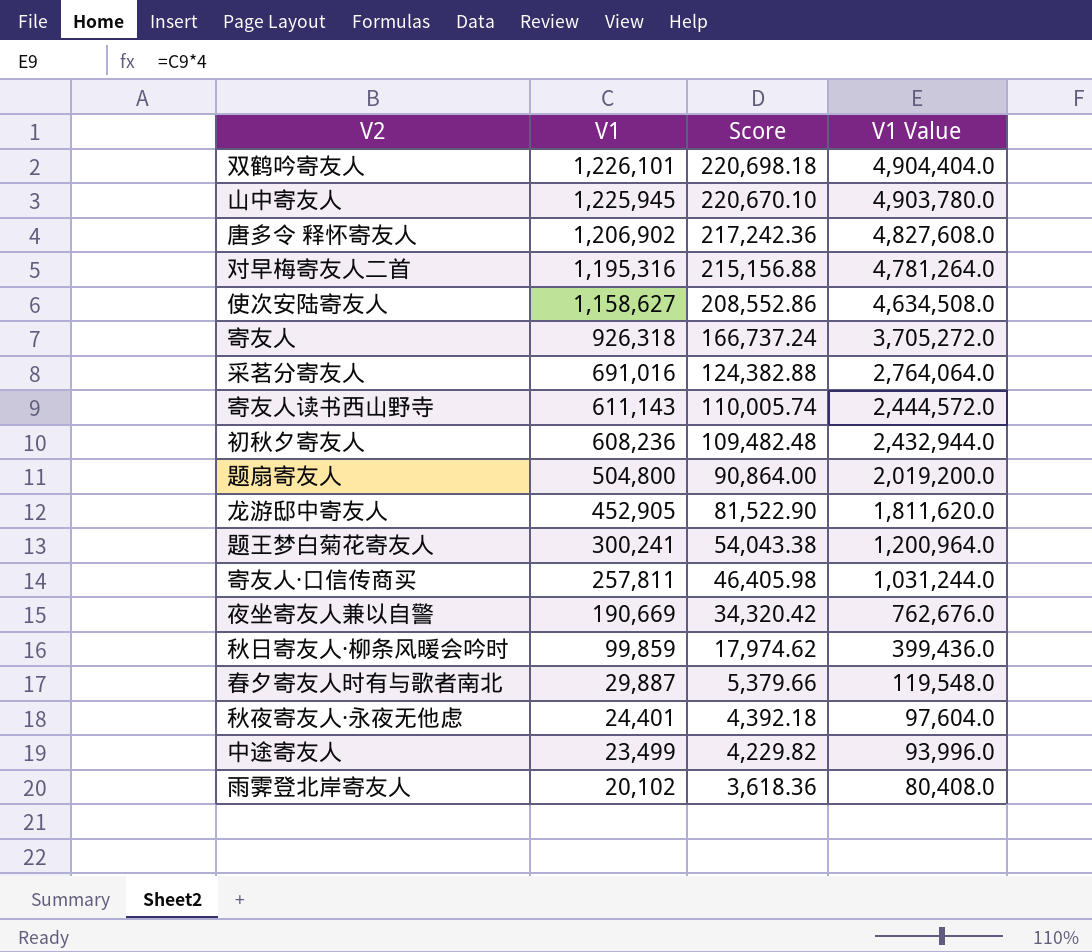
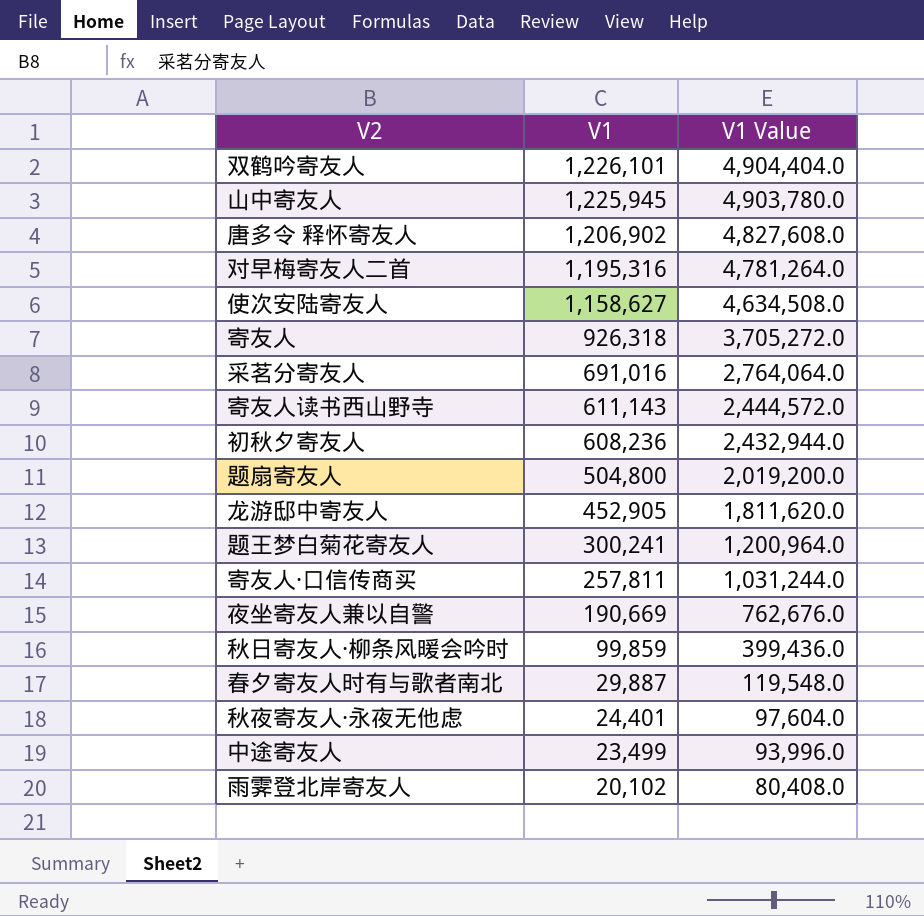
column Score | formula: [V1] * 0.18 -> none

